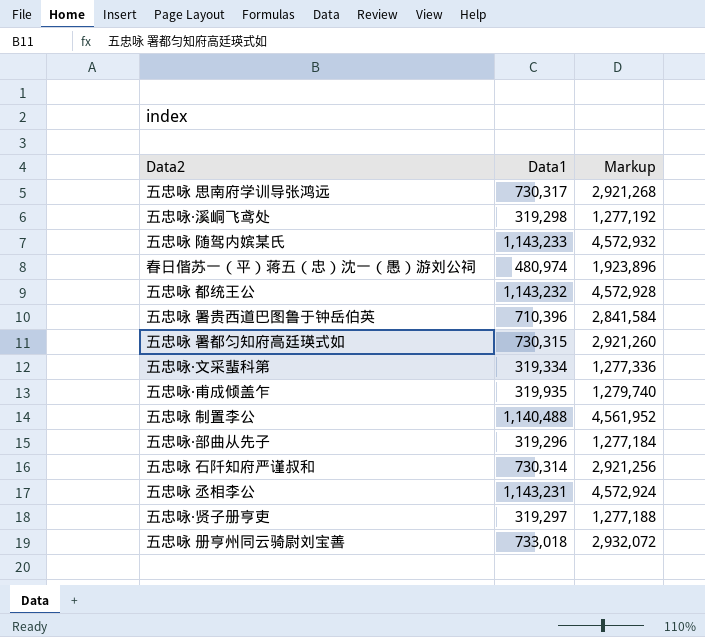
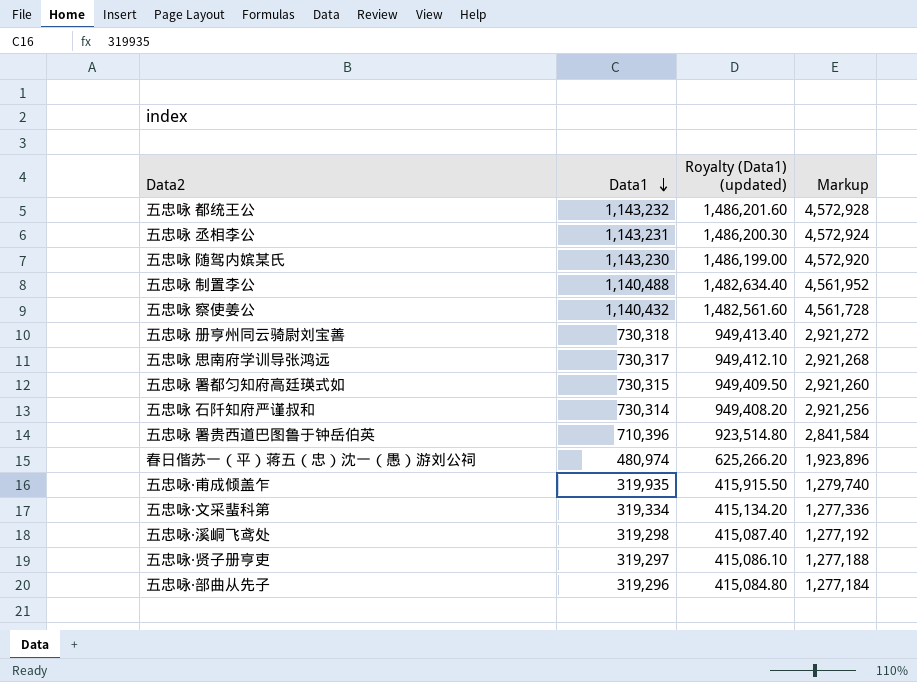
row order: none -> Data1 descending
column Royalty (Data1) (updated) | formula: none -> [Data1] * 1.3
五忠咏 随驾内嫔某氏 | Data1: 1,143,233 -> 1,143,230
五忠咏 随驾内嫔某氏 | Markup: 4,572,932 -> 4,572,920
row 五忠咏 察使姜公: none -> 1,140,432 | 1,482,561.60 | 4,561,728
五忠咏 册亨州同云骑尉刘宝善 | Data1: 733,018 -> 730,318
五忠咏 册亨州同云骑尉刘宝善 | Markup: 2,932,072 -> 2,921,272

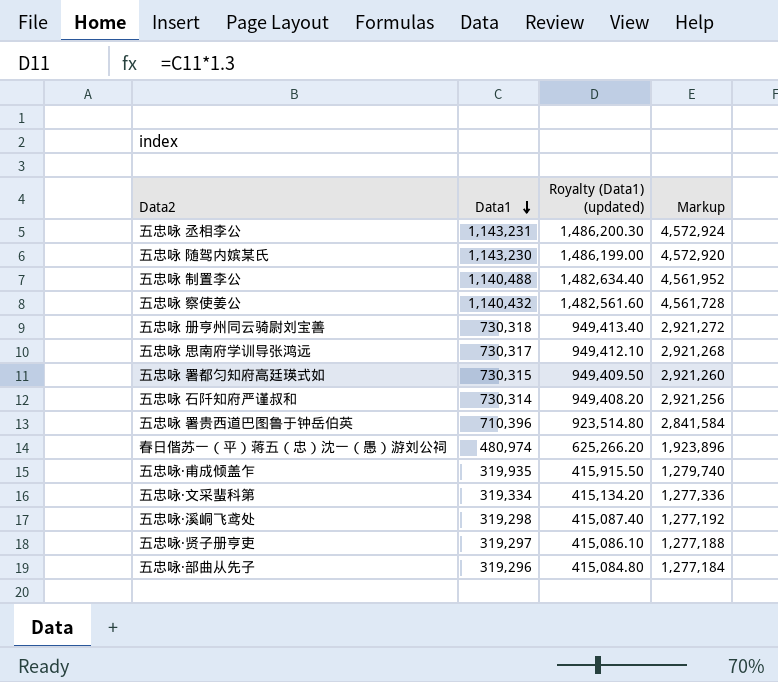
row 五忠咏 都统王公: 1,143,232 | 1,486,201.60 | 4,572,928 -> none

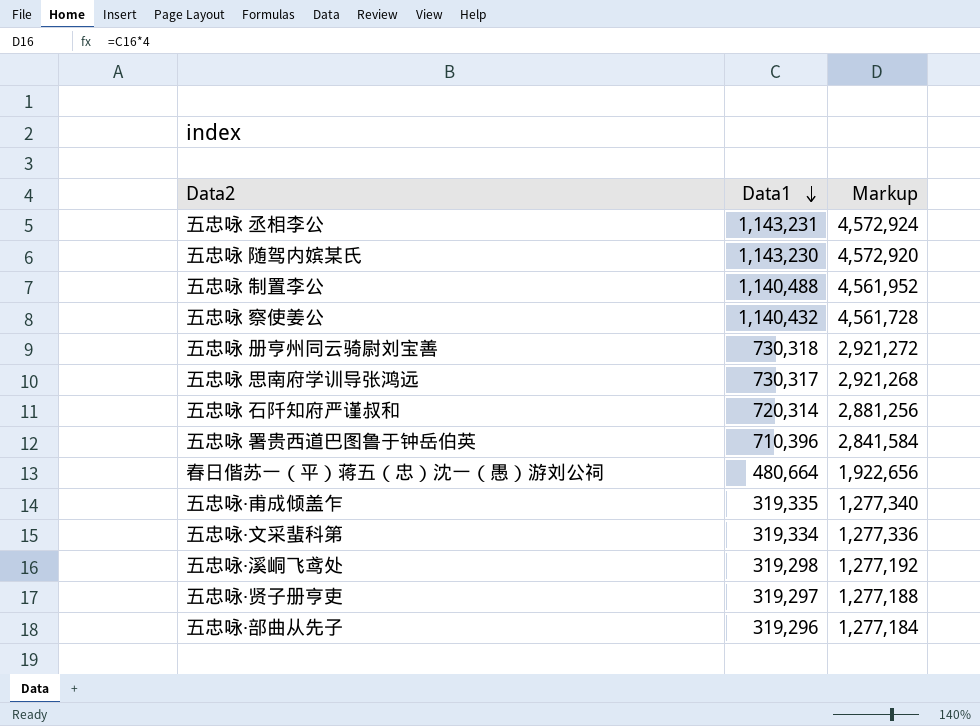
column Royalty (Data1) (updated) | formula: [Data1] * 1.3 -> none
row 五忠咏 署都匀知府高廷瑛式如: 730,315 | 949,409.50 | 2,921,260 -> none
五忠咏 石阡知府严谨叔和 | Data1: 730,314 -> 720,314
五忠咏 石阡知府严谨叔和 | Markup: 2,921,256 -> 2,881,256
春日偕苏一（平）蒋五（忠）沈一（愚）游刘公祠 | Data1: 480,974 -> 480,664
春日偕苏一（平）蒋五（忠）沈一（愚）游刘公祠 | Markup: 1,923,896 -> 1,922,656
五忠咏·甫成倾盖乍 | Data1: 319,935 -> 319,335
五忠咏·甫成倾盖乍 | Markup: 1,279,740 -> 1,277,340

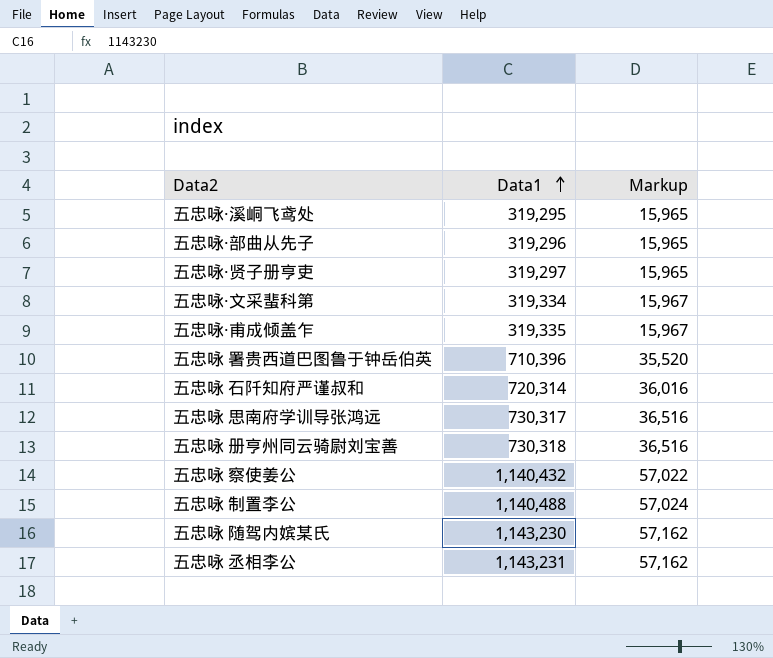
row order: Data1 descending -> Data1 ascending
column Markup | formula: [Data1] * 4 -> [Data1] * 0.05
row 春日偕苏一（平）蒋五（忠）沈一（愚）游刘公祠: 480,664 | 1,922,656 -> none
五忠咏·溪峒飞鸢处 | Data1: 319,298 -> 319,295

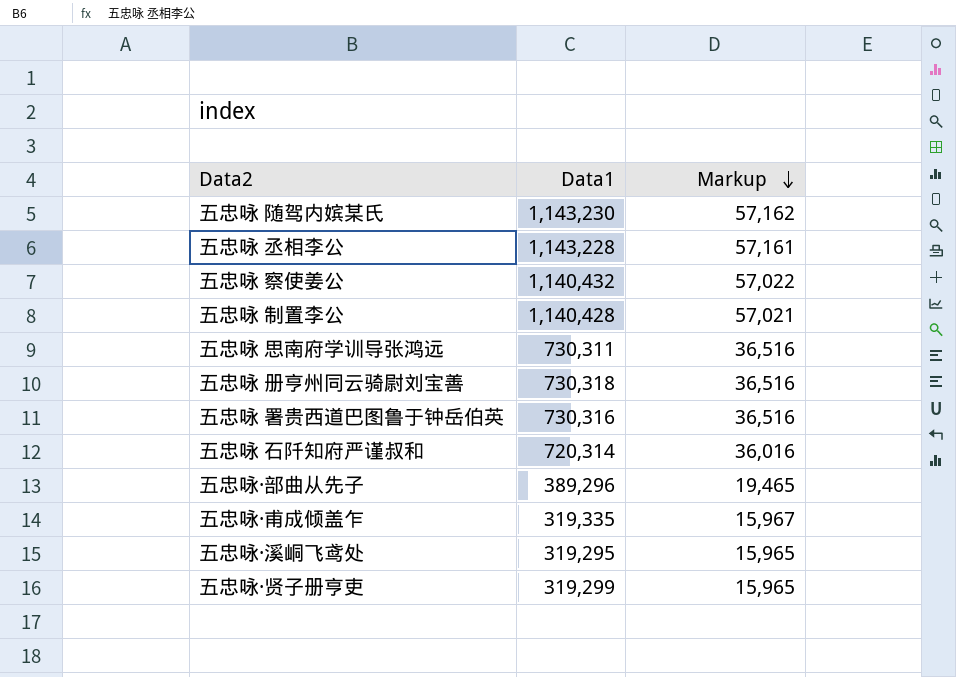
row order: Data1 ascending -> Markup descending
row 五忠咏·文采蜚科第: 319,334 | 15,967 -> none
五忠咏 丞相李公 | Data1: 1,143,231 -> 1,143,228
五忠咏 丞相李公 | Markup: 57,162 -> 57,161
五忠咏 制置李公 | Data1: 1,140,488 -> 1,140,428
五忠咏 制置李公 | Markup: 57,024 -> 57,021
五忠咏 思南府学训导张鸿远 | Data1: 730,317 -> 730,311
五忠咏 署贵西道巴图鲁于钟岳伯英 | Data1: 710,396 -> 730,316
五忠咏 署贵西道巴图鲁于钟岳伯英 | Markup: 35,520 -> 36,516
五忠咏·部曲从先子 | Data1: 319,296 -> 389,296
五忠咏·部曲从先子 | Markup: 15,965 -> 19,465
五忠咏·贤子册亨吏 | Data1: 319,297 -> 319,299

